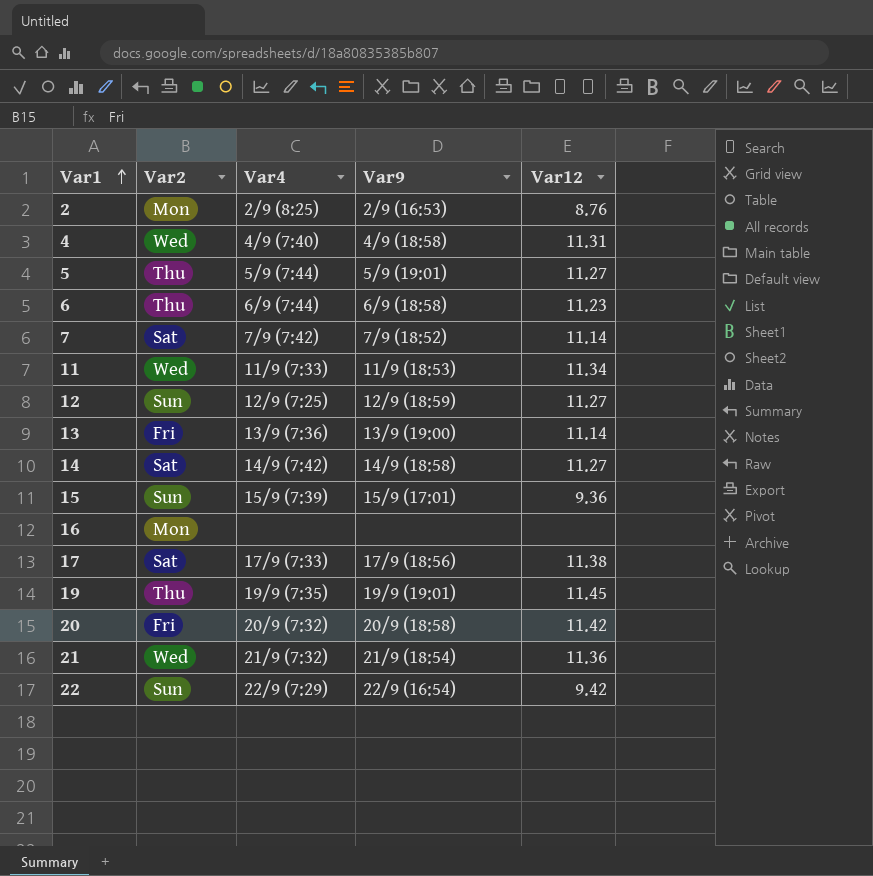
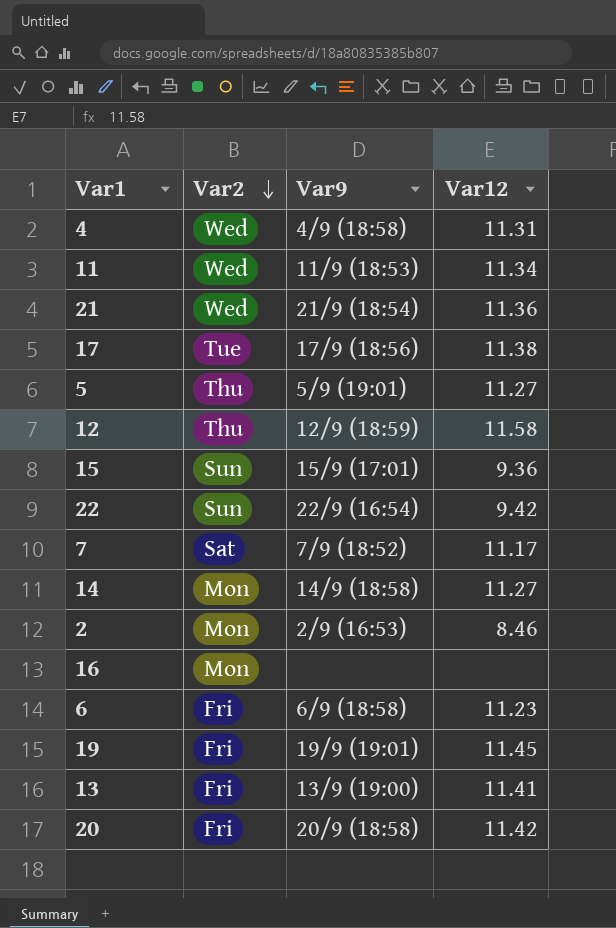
row order: Var1 ascending -> Var2 descending
column Var4 | position: 3 -> none
17 | Var2: Sat -> Tue
12 | Var2: Sun -> Thu
12 | Var12: 11.27 -> 11.58
7 | Var12: 11.14 -> 11.17
14 | Var2: Sat -> Mon
2 | Var12: 8.76 -> 8.46
6 | Var2: Thu -> Fri
19 | Var2: Thu -> Fri
13 | Var12: 11.14 -> 11.41

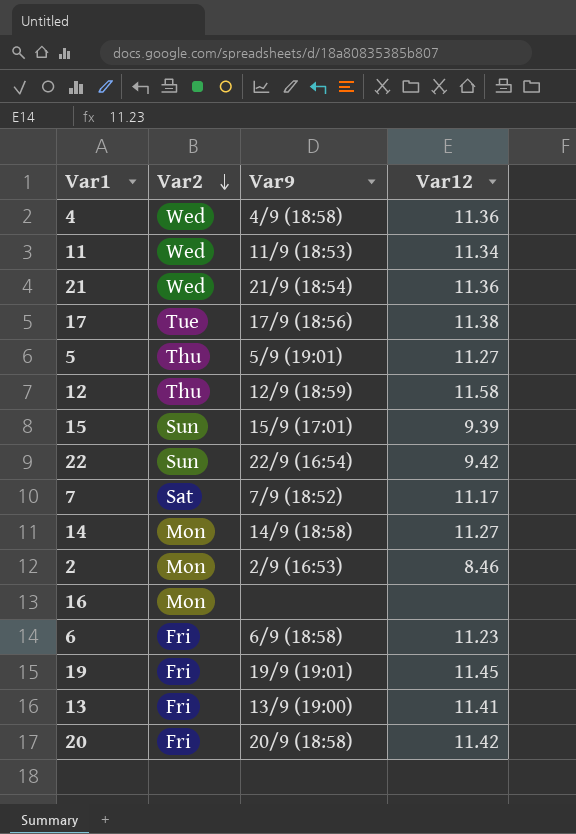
4 | Var12: 11.31 -> 11.36
15 | Var12: 9.36 -> 9.39

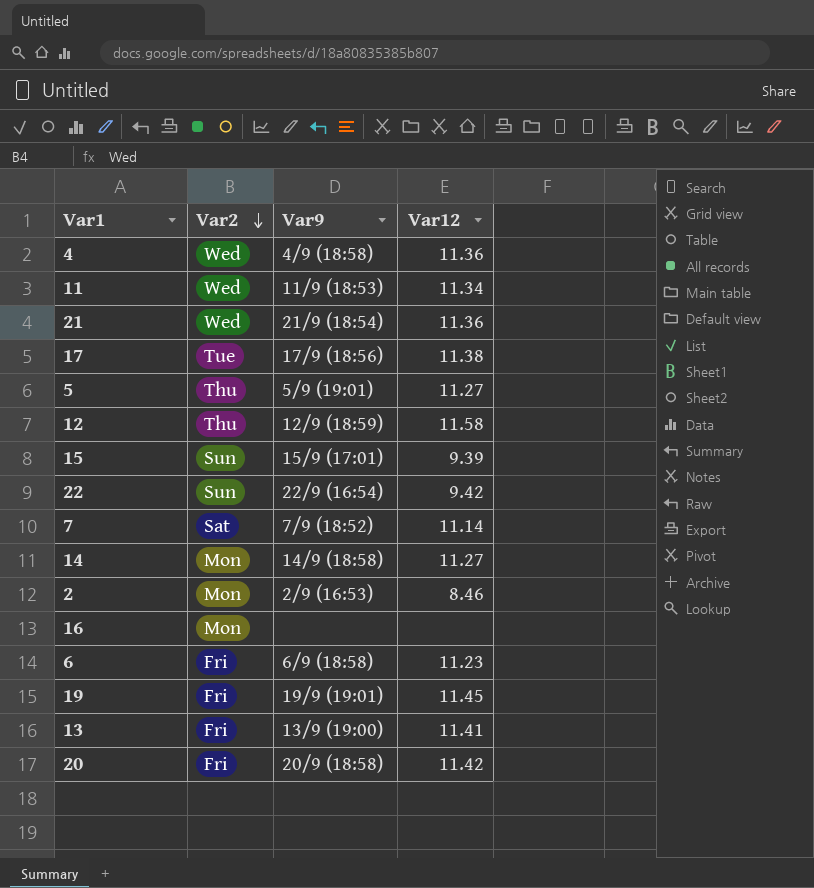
7 | Var12: 11.17 -> 11.14

